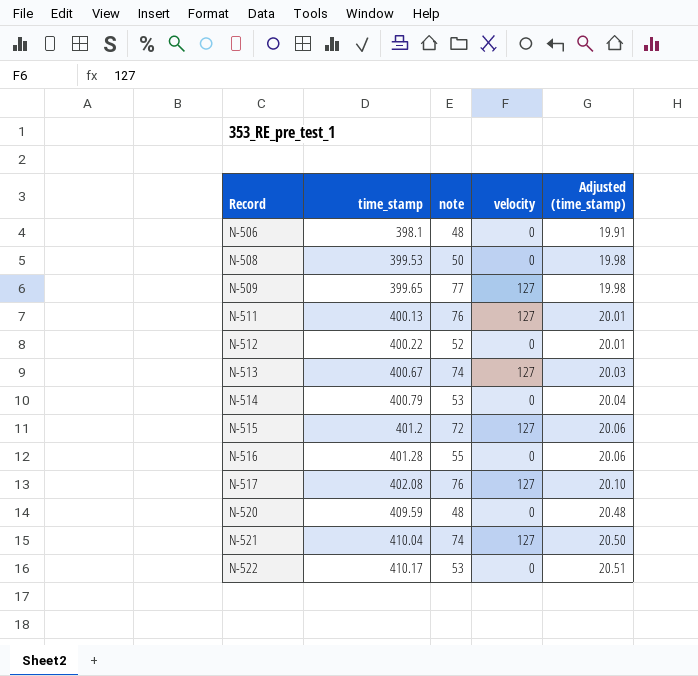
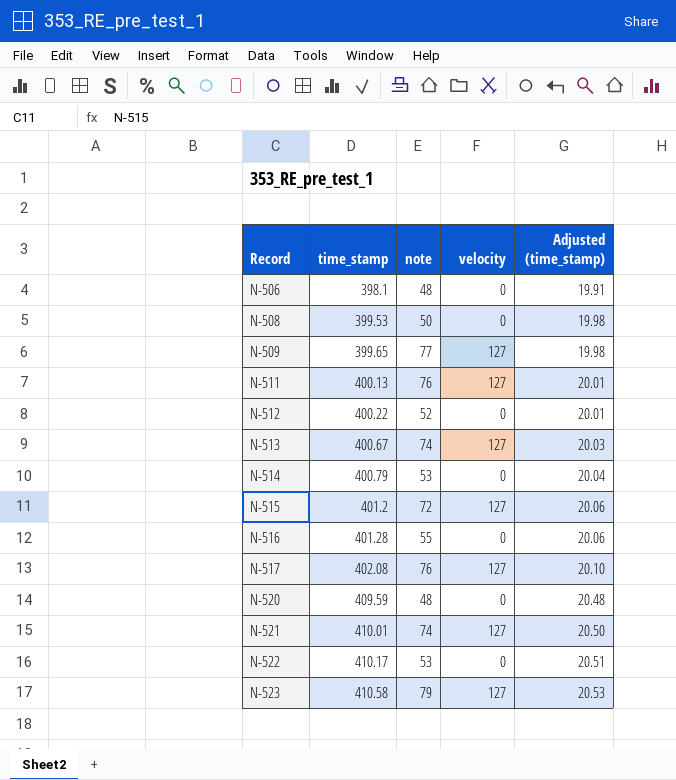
N-521 | time_stamp: 410.04 -> 410.01
row N-523: none -> 410.58 | 79 | 127 | 20.53

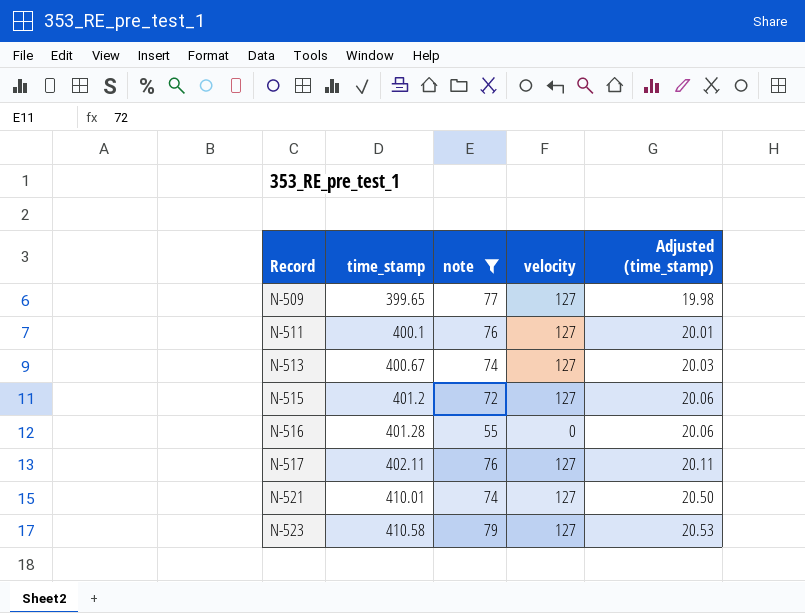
filter: none -> note >= 55
N-511 | time_stamp: 400.13 -> 400.1
N-517 | time_stamp: 402.08 -> 402.11
N-517 | Adjusted (time_stamp): 20.10 -> 20.11

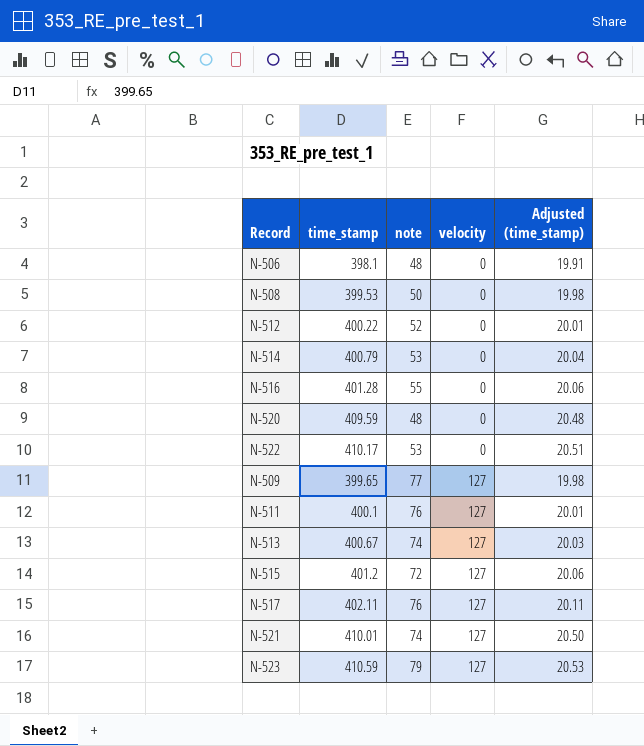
filter: note >= 55 -> none
row order: Record ascending -> velocity ascending
N-523 | time_stamp: 410.58 -> 410.59

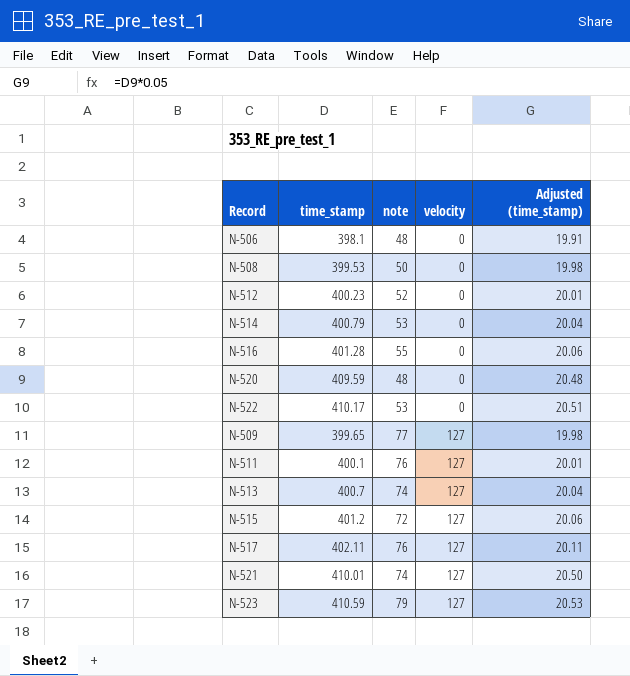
N-512 | time_stamp: 400.22 -> 400.23
N-513 | time_stamp: 400.67 -> 400.7
N-513 | Adjusted (time_stamp): 20.03 -> 20.04

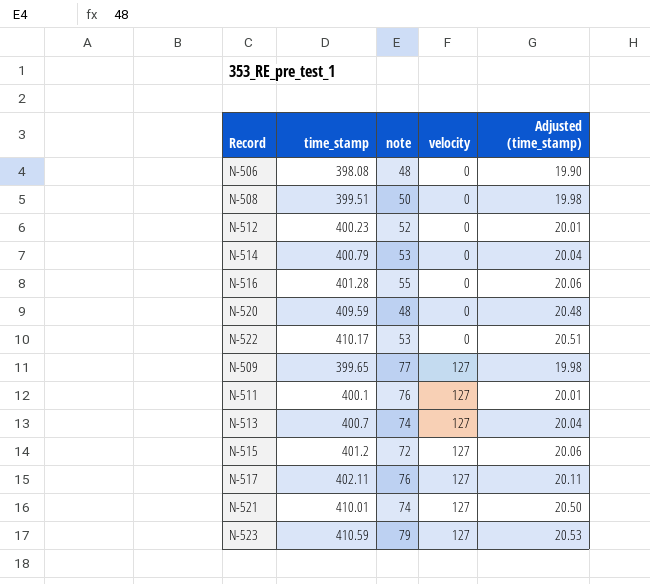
N-506 | time_stamp: 398.1 -> 398.08
N-506 | Adjusted (time_stamp): 19.91 -> 19.90
N-508 | time_stamp: 399.53 -> 399.51

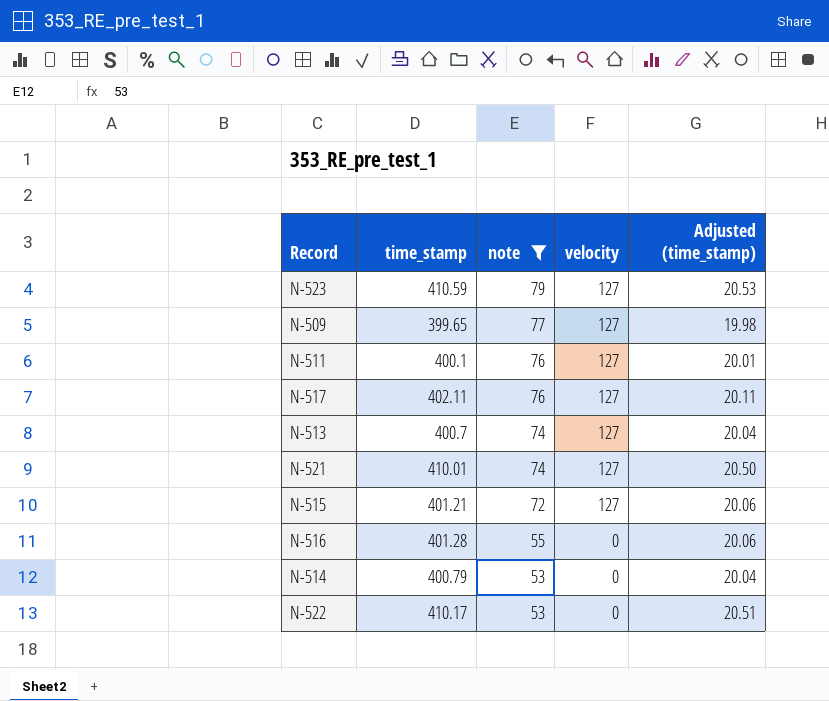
filter: none -> note >= 53
row order: velocity ascending -> note descending
N-515 | time_stamp: 401.2 -> 401.21

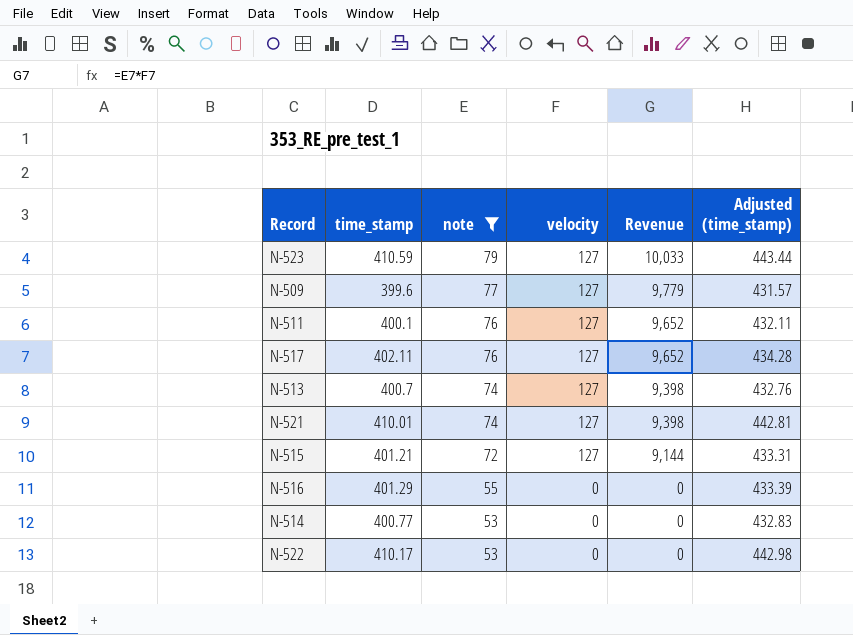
column Revenue | formula: none -> [note] * [velocity]
column Adjusted (time_stamp) | formula: [time_stamp] * 0.05 -> [time_stamp] * 1.08
N-509 | time_stamp: 399.65 -> 399.6
N-516 | time_stamp: 401.28 -> 401.29
N-514 | time_stamp: 400.79 -> 400.77

